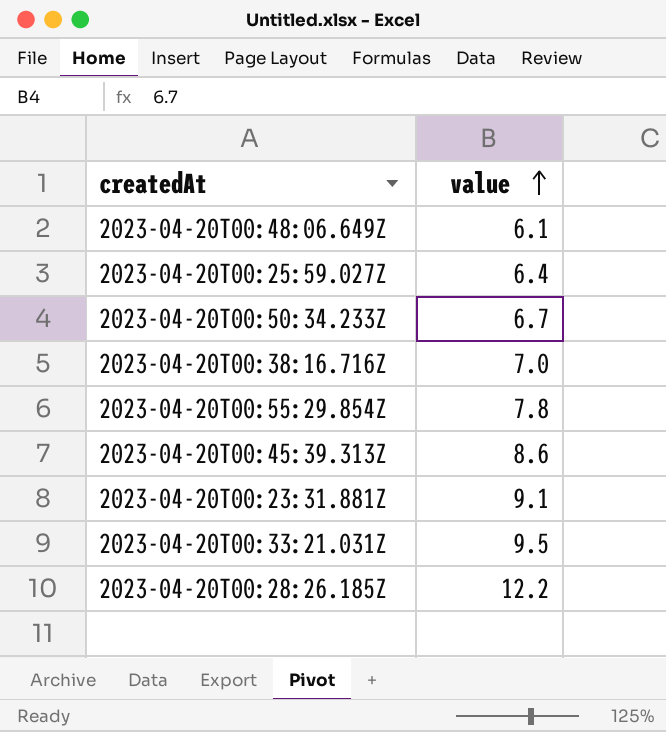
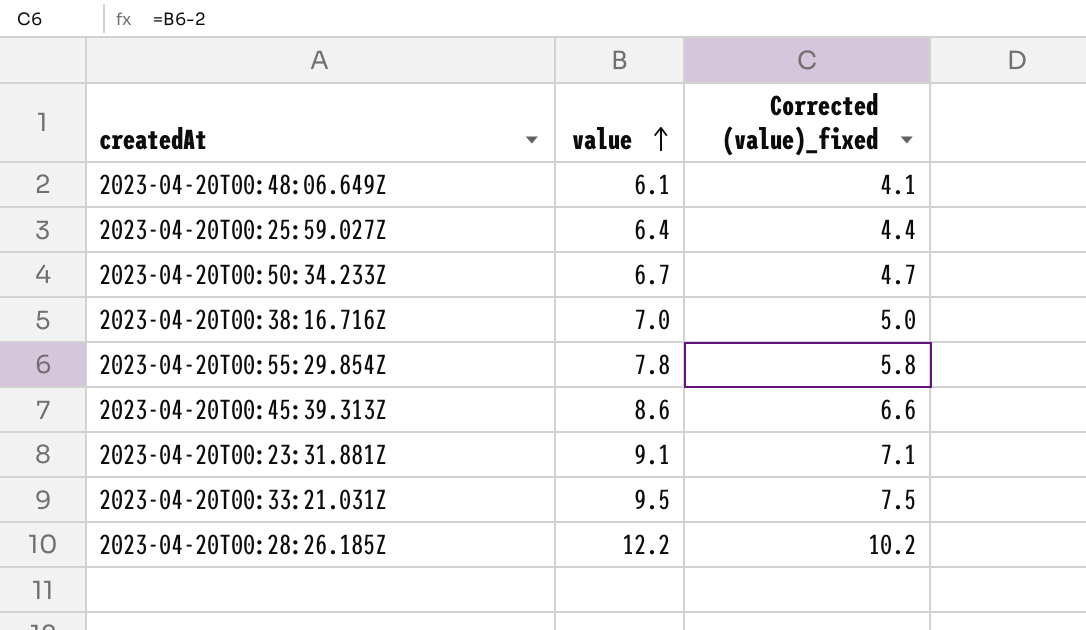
column Corrected (value)_fixed | formula: none -> [value] - 2

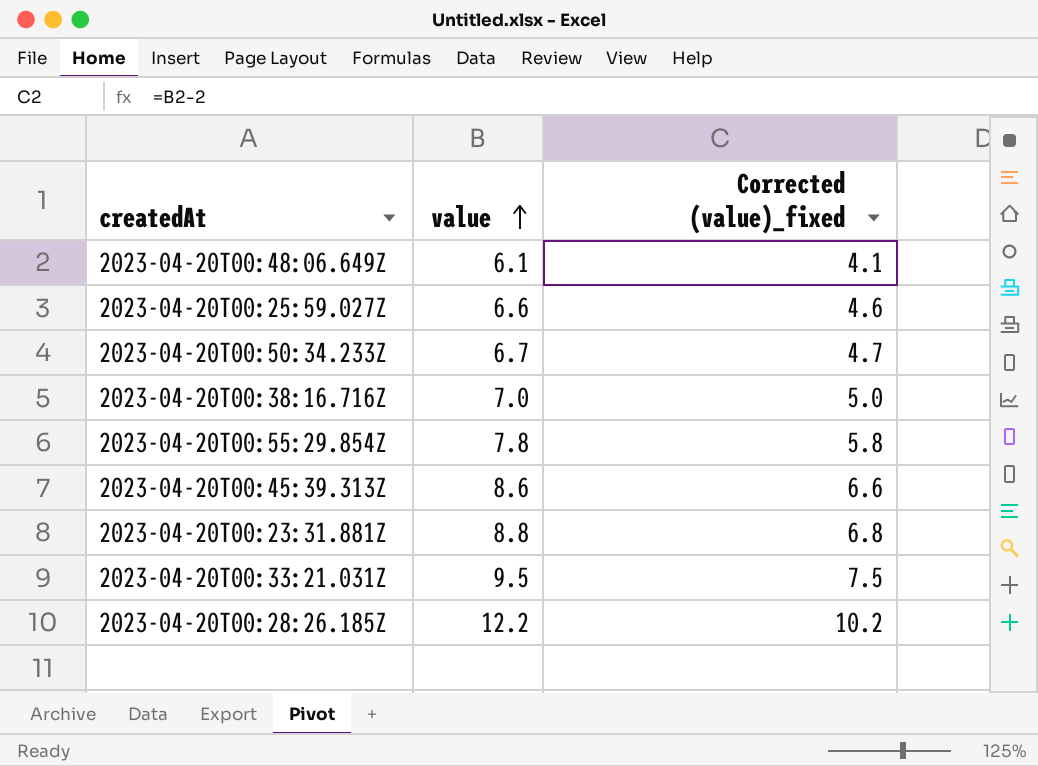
2023-04-20T00:25:59.027Z | value: 6.4 -> 6.6
2023-04-20T00:25:59.027Z | Corrected (value)_fixed: 4.4 -> 4.6
2023-04-20T00:23:31.881Z | value: 9.1 -> 8.8
2023-04-20T00:23:31.881Z | Corrected (value)_fixed: 7.1 -> 6.8

